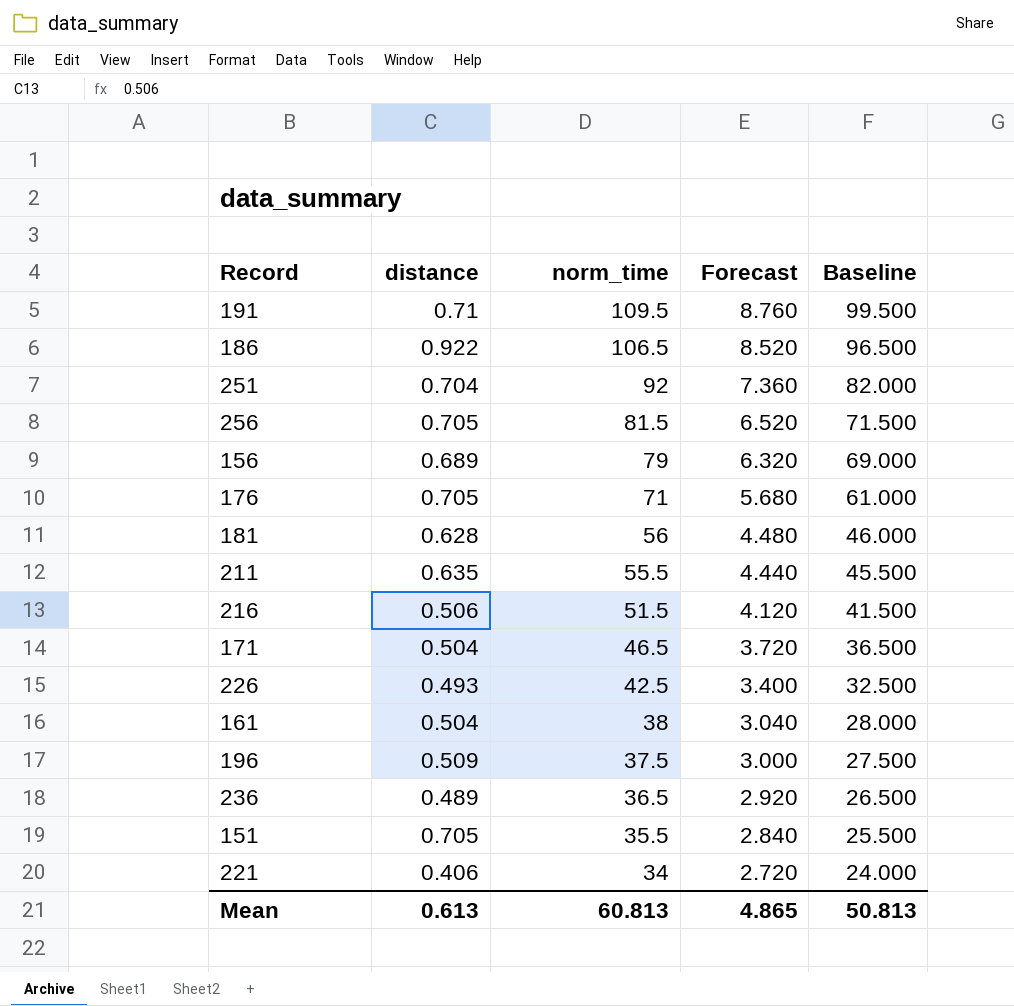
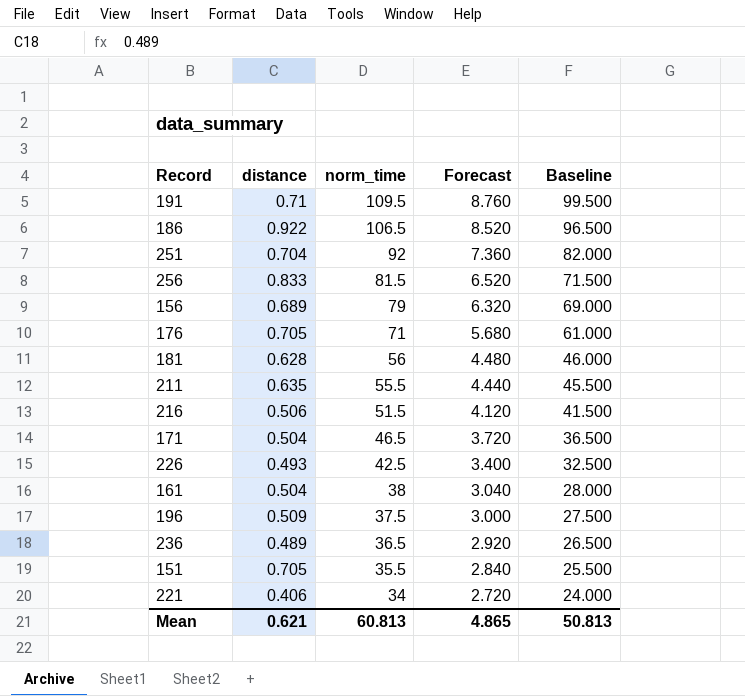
256 | distance: 0.705 -> 0.833
Mean | distance: 0.613 -> 0.621

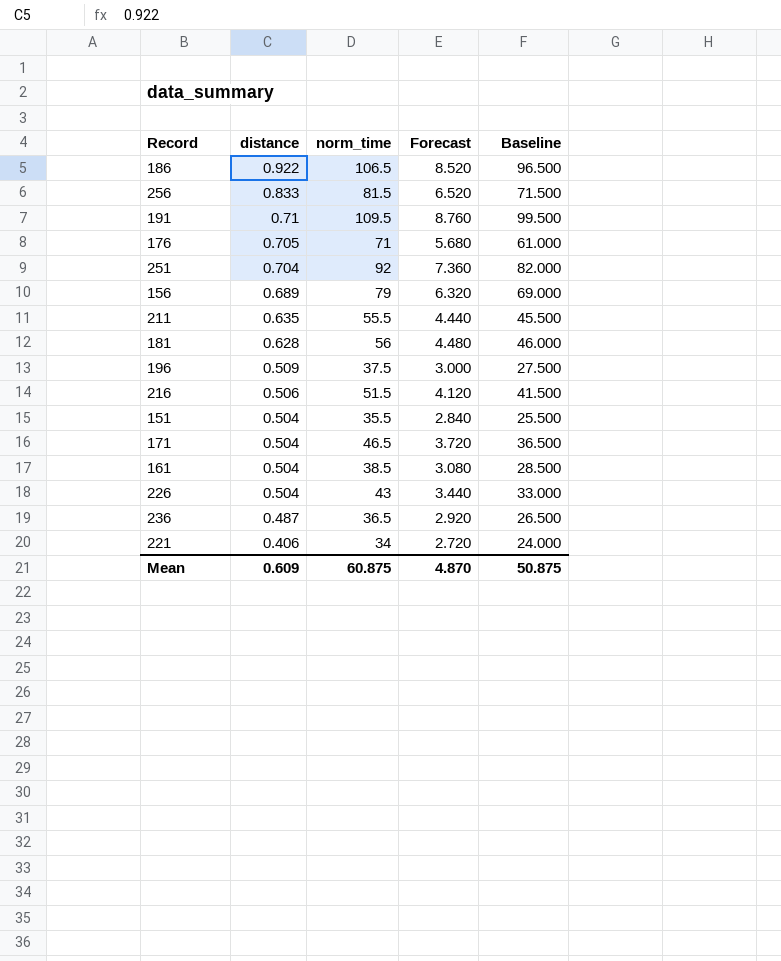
row order: norm_time descending -> distance descending
151 | distance: 0.705 -> 0.504
161 | norm_time: 38 -> 38.5
161 | Forecast: 3.040 -> 3.080
161 | Baseline: 28.000 -> 28.500
226 | distance: 0.493 -> 0.504
226 | norm_time: 42.5 -> 43
226 | Forecast: 3.400 -> 3.440
226 | Baseline: 32.500 -> 33.000
236 | distance: 0.489 -> 0.487
Mean | distance: 0.621 -> 0.609
Mean | norm_time: 60.813 -> 60.875
Mean | Forecast: 4.865 -> 4.870
Mean | Baseline: 50.813 -> 50.875

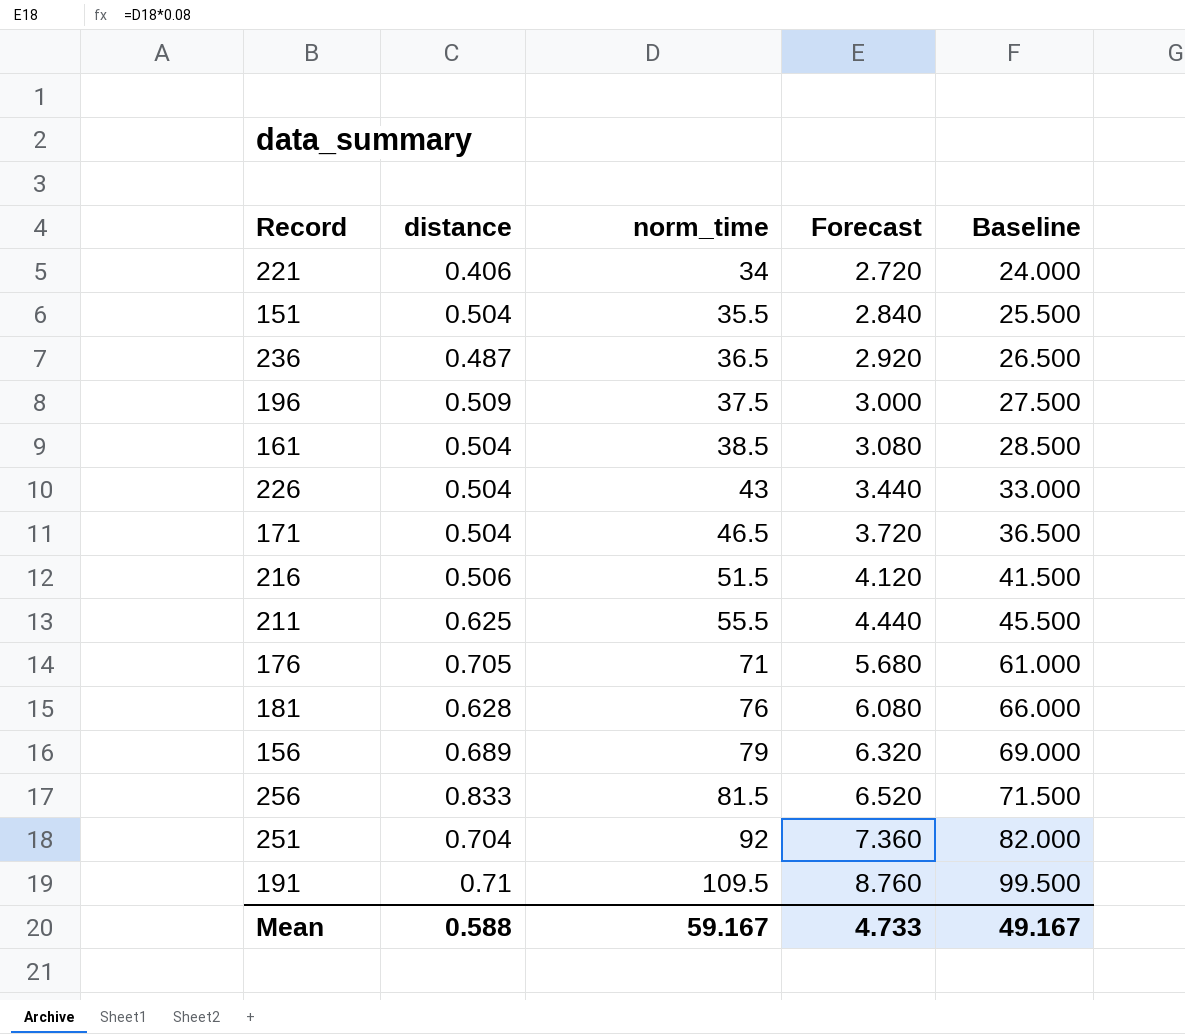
row order: distance descending -> norm_time ascending
row 186: 0.922 | 106.5 | 8.520 | 96.500 -> none
211 | distance: 0.635 -> 0.625
181 | norm_time: 56 -> 76
181 | Forecast: 4.480 -> 6.080
181 | Baseline: 46.000 -> 66.000
Mean | distance: 0.609 -> 0.588
Mean | norm_time: 60.875 -> 59.167
Mean | Forecast: 4.870 -> 4.733
Mean | Baseline: 50.875 -> 49.167

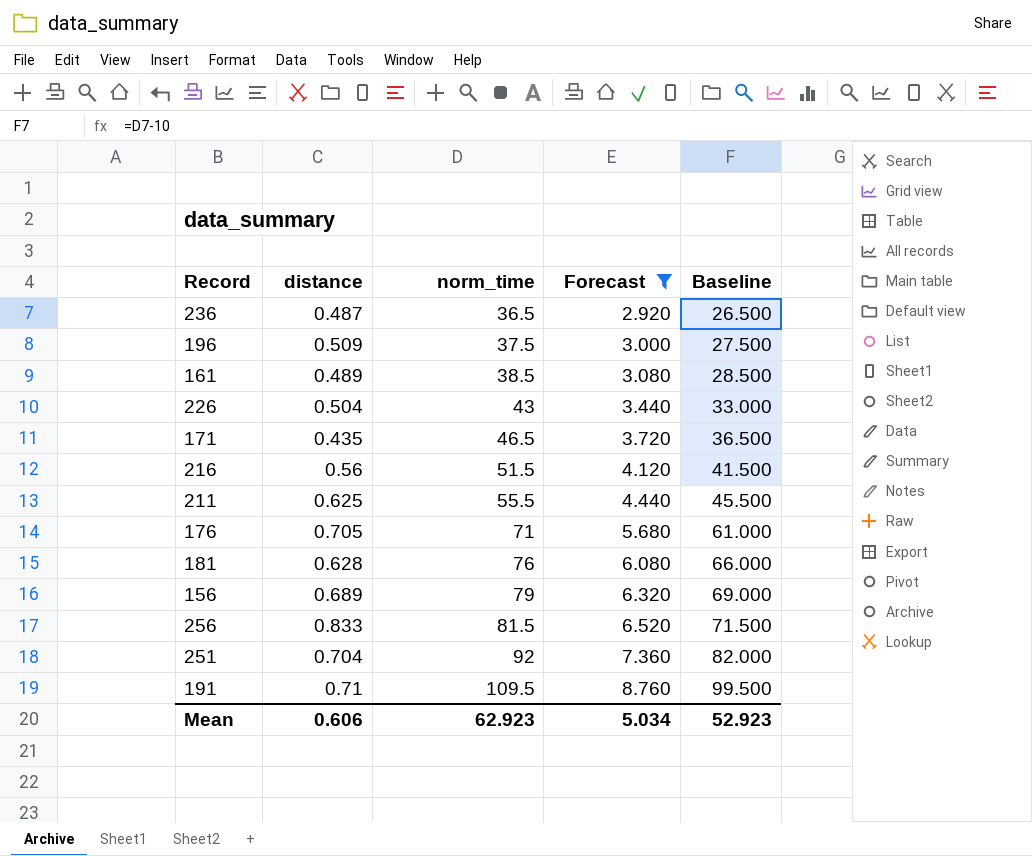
filter: none -> Forecast >= 2.920
161 | distance: 0.504 -> 0.489
171 | distance: 0.504 -> 0.435
216 | distance: 0.506 -> 0.56
Mean | distance: 0.588 -> 0.606
Mean | norm_time: 59.167 -> 62.923
Mean | Forecast: 4.733 -> 5.034
Mean | Baseline: 49.167 -> 52.923

